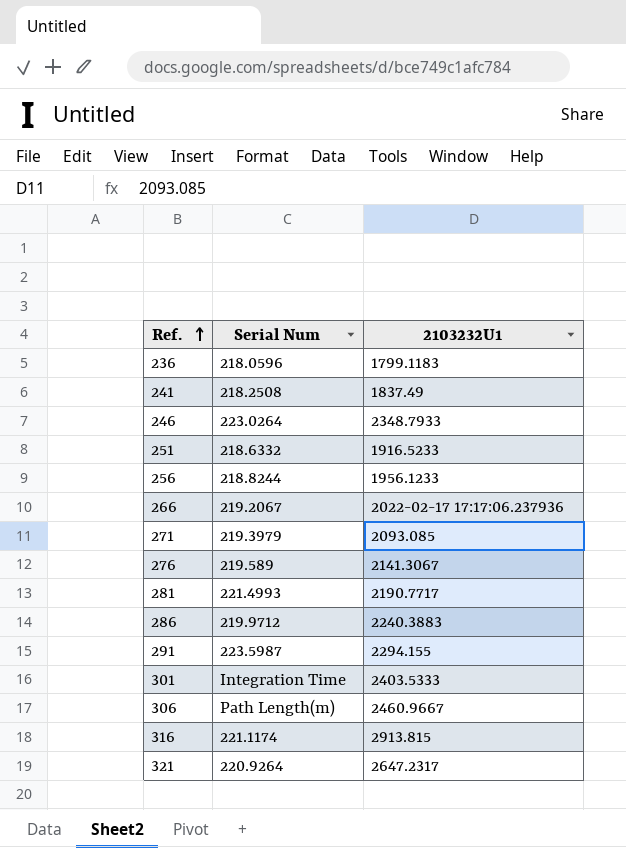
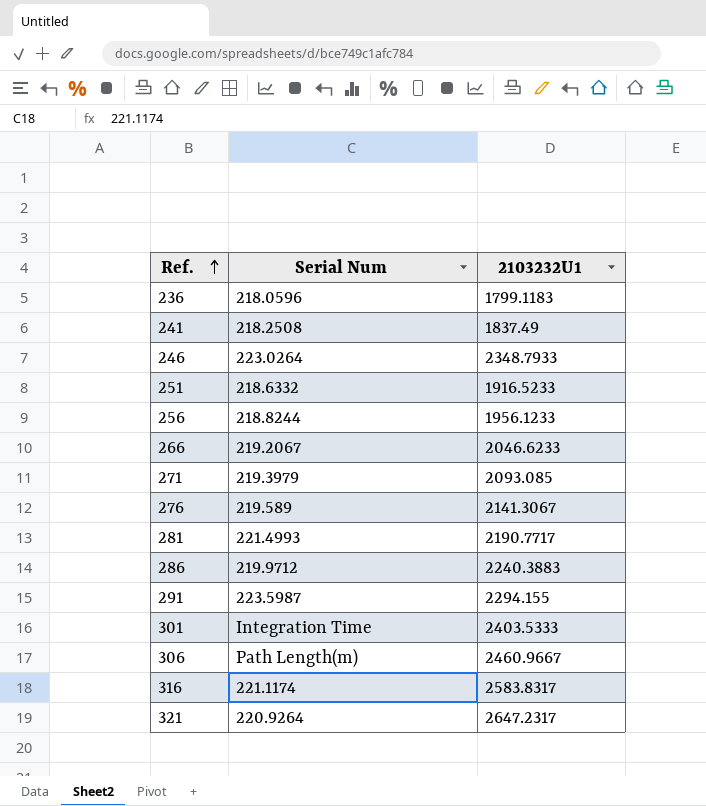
266 | 2103232U1: 2022-02-17 17:17:06.237936 -> 2046.6233
316 | 2103232U1: 2913.815 -> 2583.8317

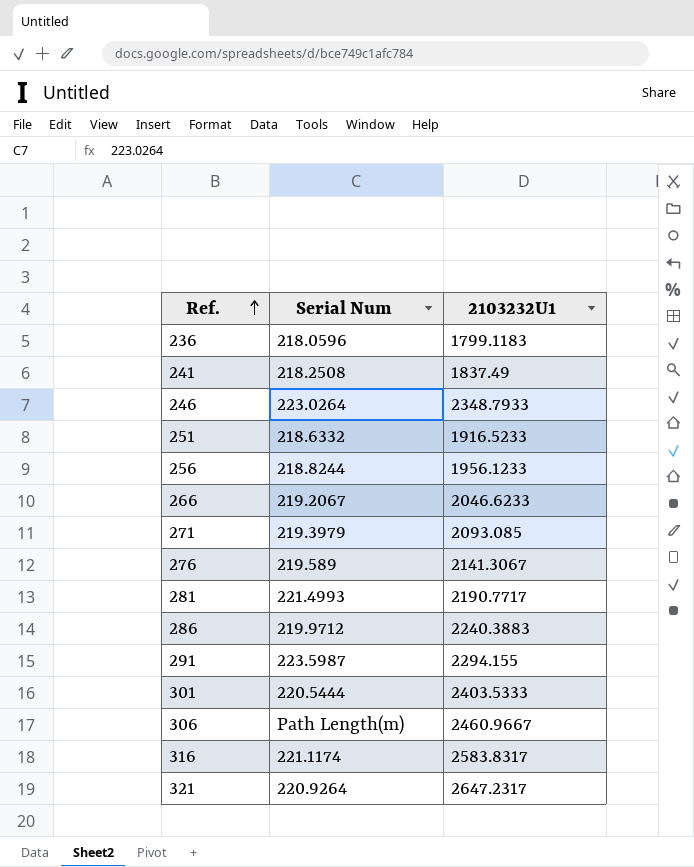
301 | Serial Num: Integration Time -> 220.5444

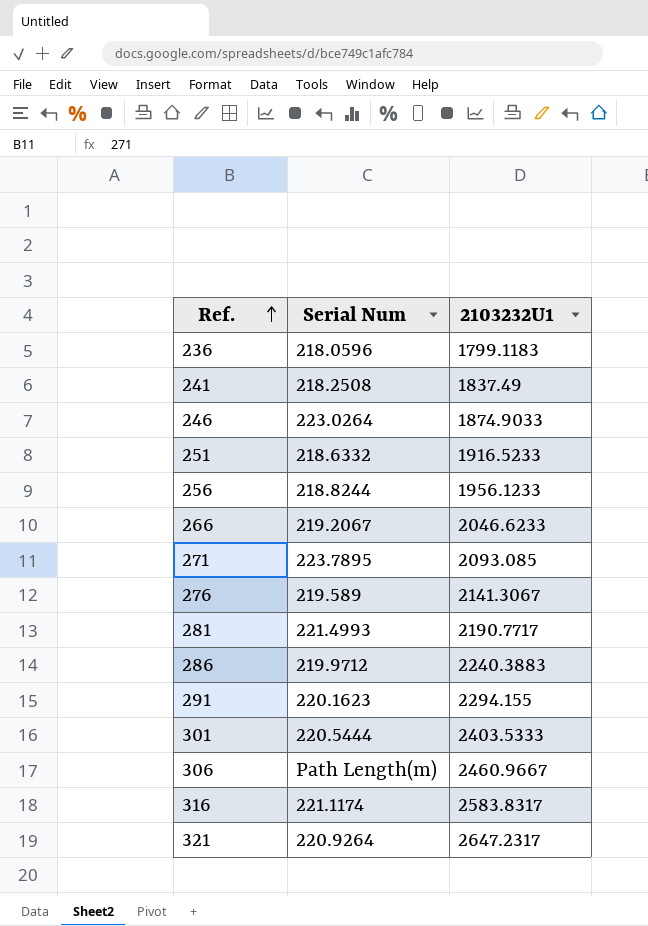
246 | 2103232U1: 2348.7933 -> 1874.9033
271 | Serial Num: 219.3979 -> 223.7895
291 | Serial Num: 223.5987 -> 220.1623

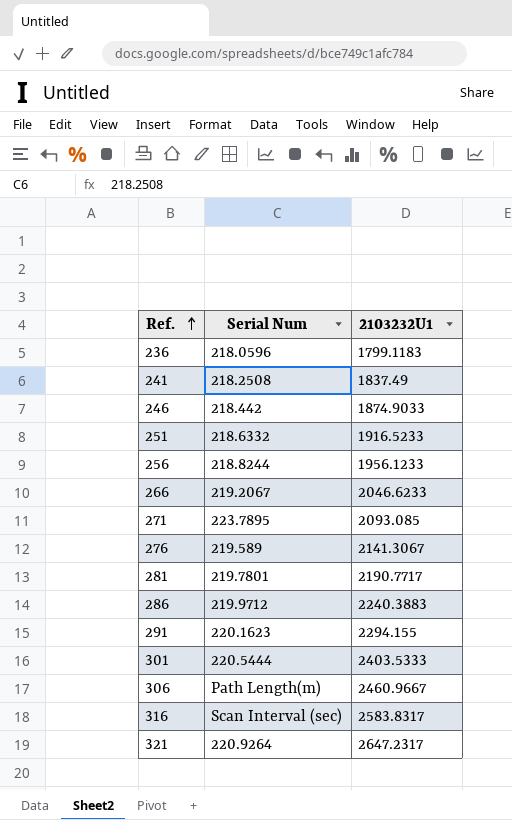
246 | Serial Num: 223.0264 -> 218.442
281 | Serial Num: 221.4993 -> 219.7801
316 | Serial Num: 221.1174 -> Scan Interval (sec)

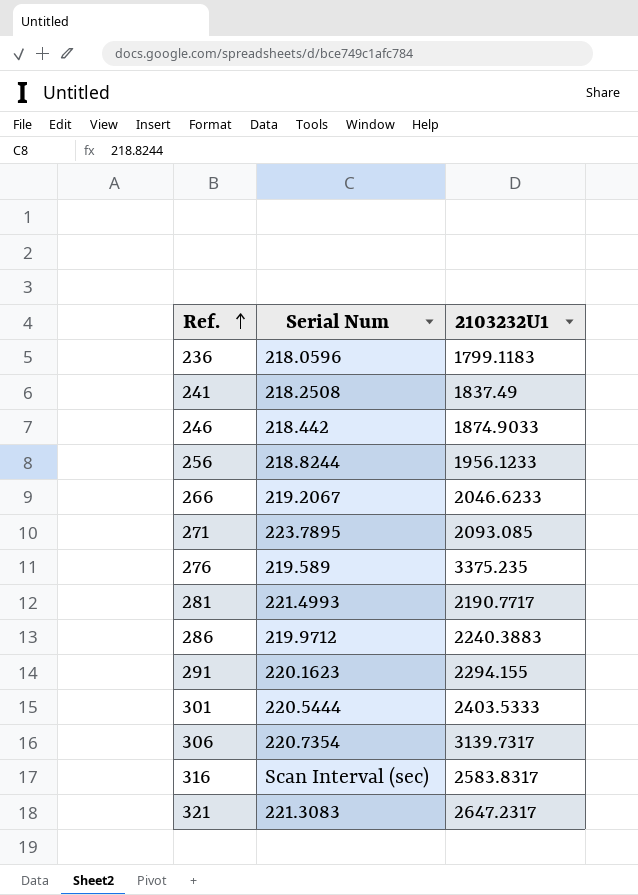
row 251: 218.6332 | 1916.5233 -> none
276 | 2103232U1: 2141.3067 -> 3375.235
281 | Serial Num: 219.7801 -> 221.4993
306 | Serial Num: Path Length(m) -> 220.7354
306 | 2103232U1: 2460.9667 -> 3139.7317
321 | Serial Num: 220.9264 -> 221.3083

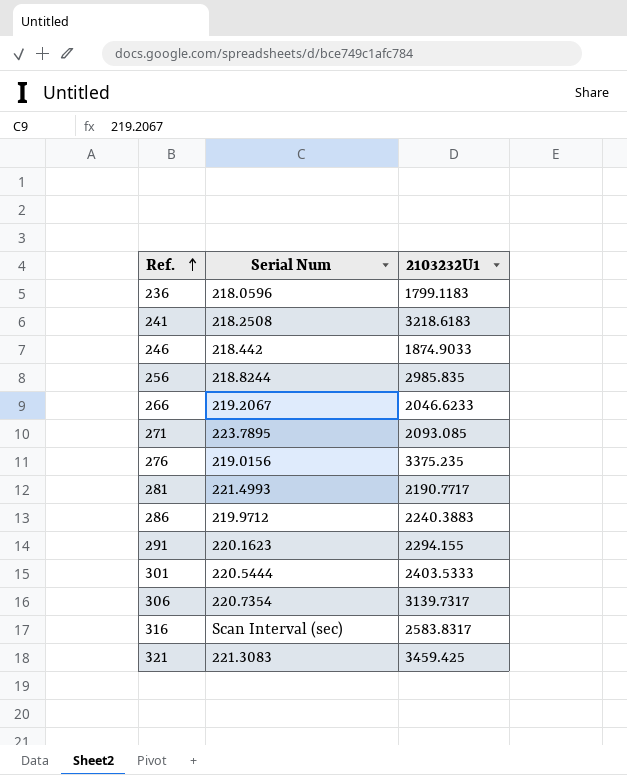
241 | 2103232U1: 1837.49 -> 3218.6183
256 | 2103232U1: 1956.1233 -> 2985.835
276 | Serial Num: 219.589 -> 219.0156
321 | 2103232U1: 2647.2317 -> 3459.425

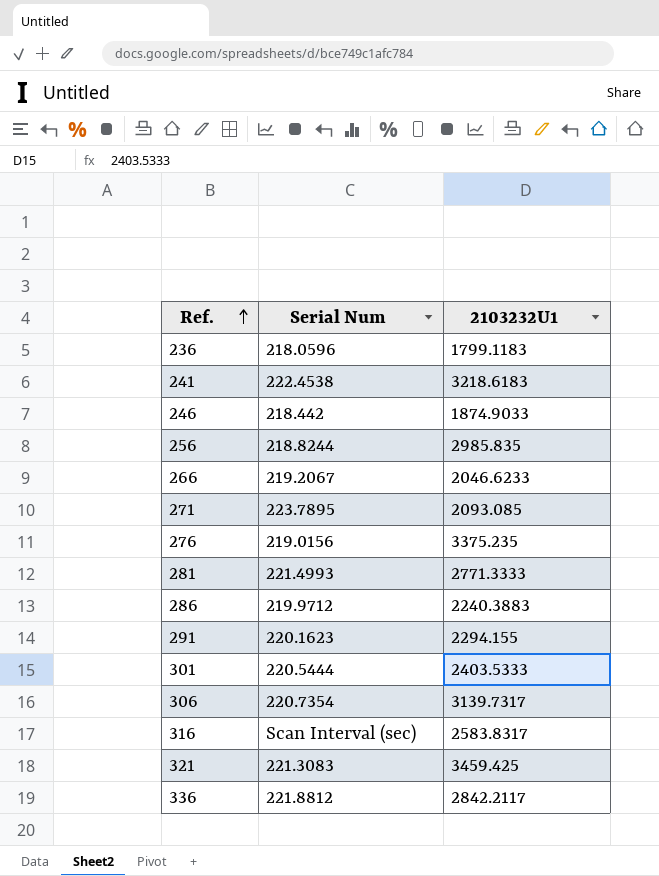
241 | Serial Num: 218.2508 -> 222.4538
281 | 2103232U1: 2190.7717 -> 2771.3333
row 336: none -> 221.8812 | 2842.2117

